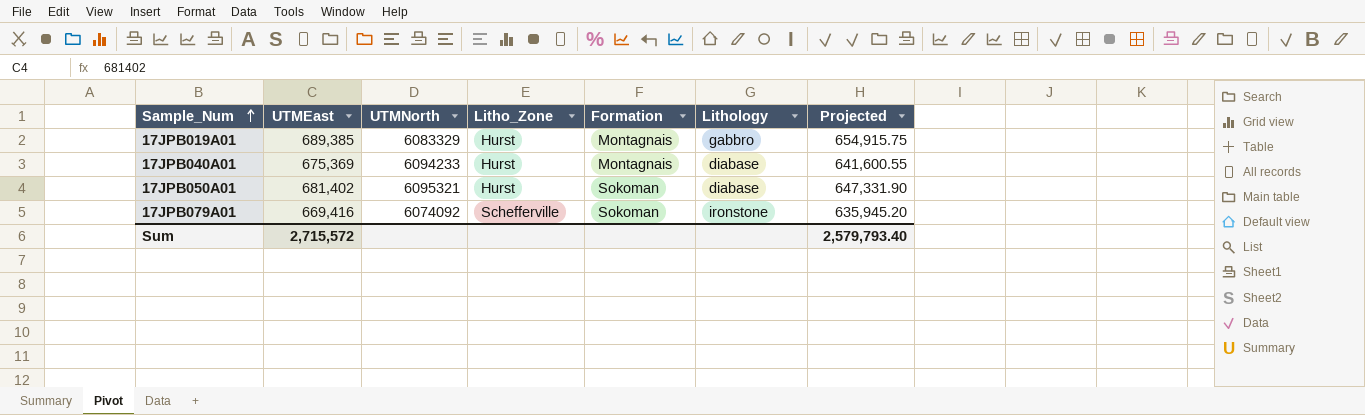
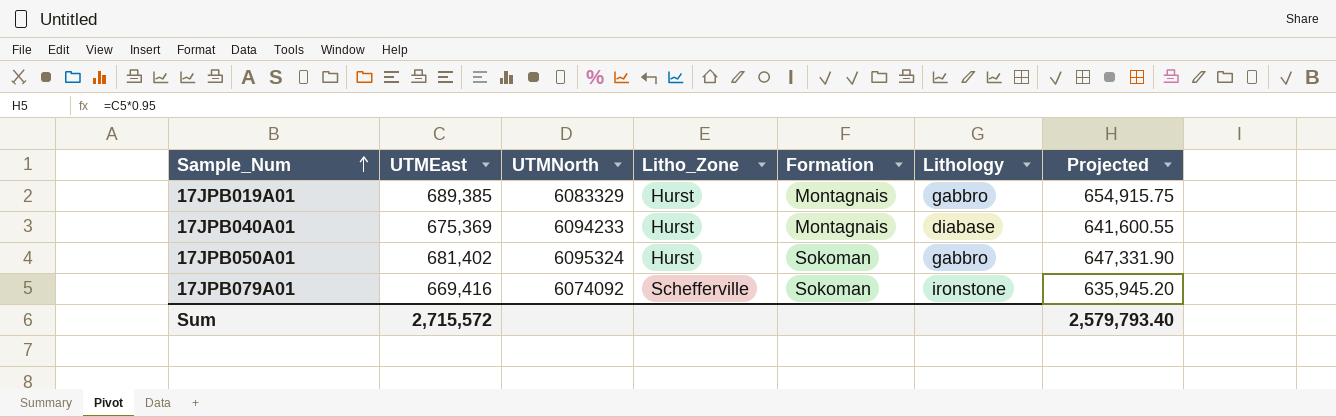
17JPB050A01 | UTMNorth: 6095321 -> 6095324
17JPB050A01 | Lithology: diabase -> gabbro

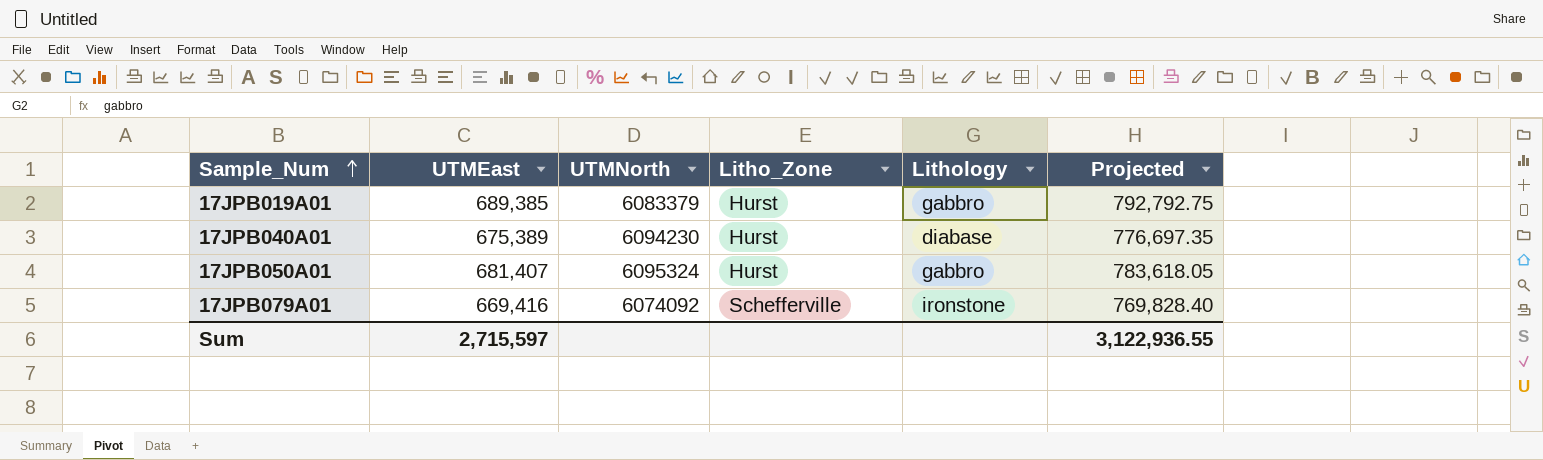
column Formation | position: 5 -> none
column Projected | formula: [UTMEast] * 0.95 -> [UTMEast] * 1.15
17JPB019A01 | UTMNorth: 6083329 -> 6083379
17JPB040A01 | UTMEast: 675,369 -> 675,389
17JPB040A01 | UTMNorth: 6094233 -> 6094230
17JPB050A01 | UTMEast: 681,402 -> 681,407
Sum | UTMEast: 2,715,572 -> 2,715,597
Sum | Projected: 2,579,793.40 -> 3,122,936.55

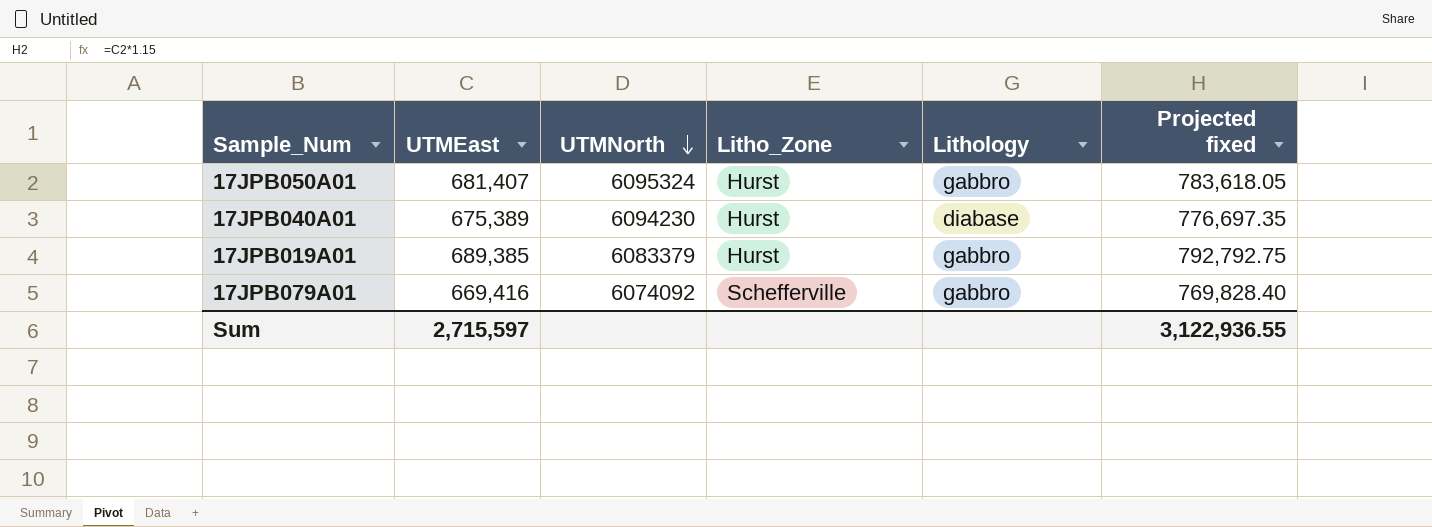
row order: Sample_Num ascending -> UTMNorth descending
column name: Projected -> Projected fixed
17JPB079A01 | Lithology: ironstone -> gabbro

